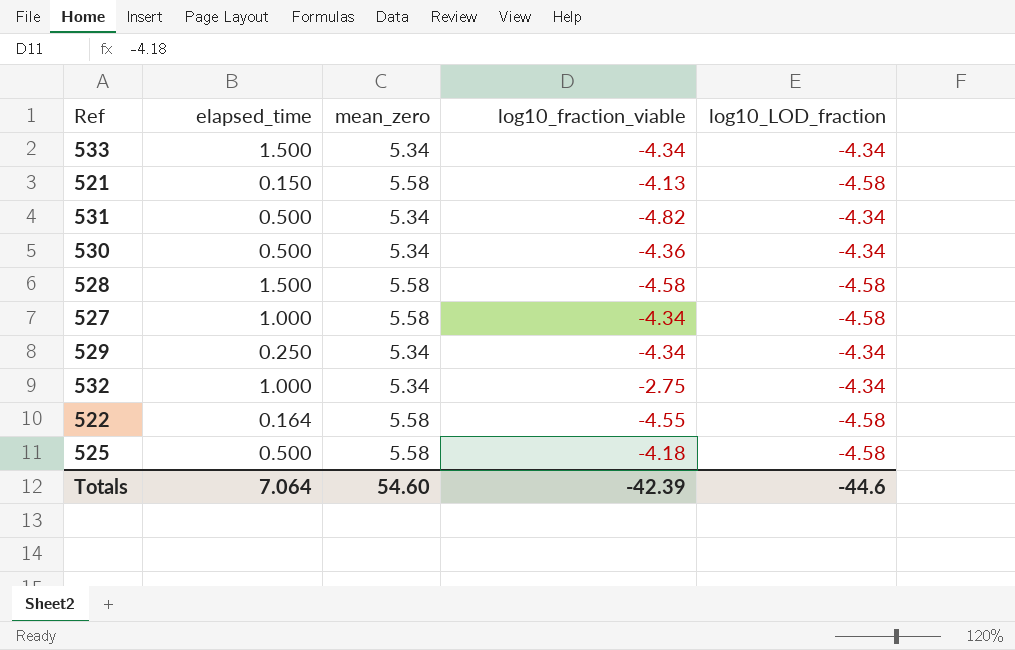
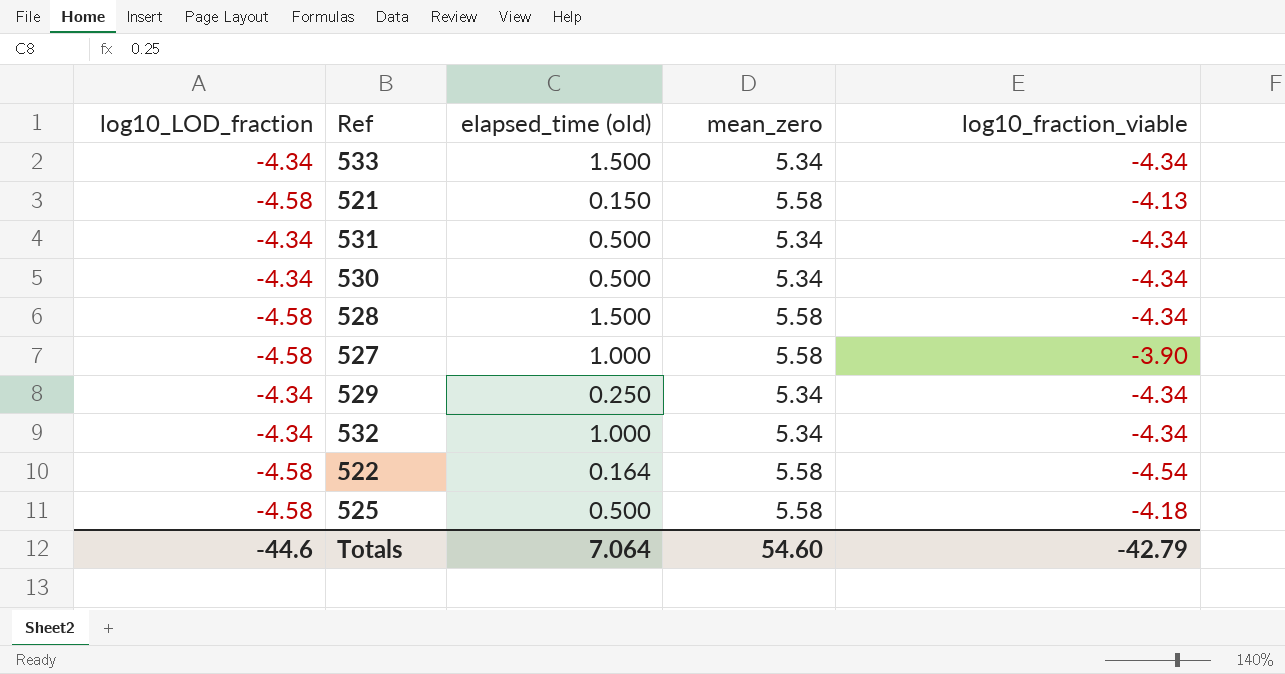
column log10_LOD_fraction | position: 5 -> 1
column name: elapsed_time -> elapsed_time (old)
531 | log10_fraction_viable: -4.82 -> -4.34
530 | log10_fraction_viable: -4.36 -> -4.34
528 | log10_fraction_viable: -4.58 -> -4.34
527 | log10_fraction_viable: -4.34 -> -3.90
532 | log10_fraction_viable: -2.75 -> -4.34
522 | log10_fraction_viable: -4.55 -> -4.54
Totals | log10_fraction_viable: -42.39 -> -42.79

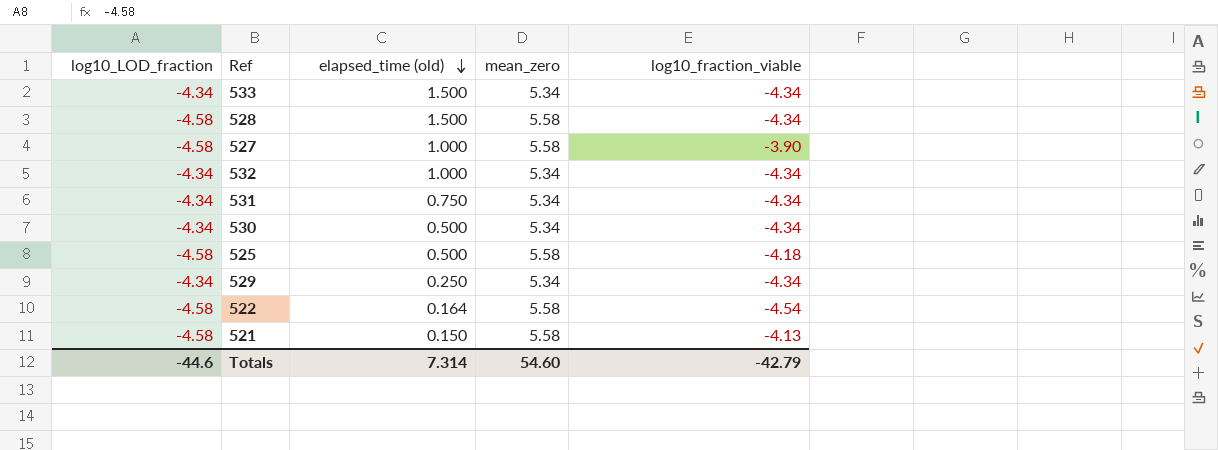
row order: none -> elapsed_time (old) descending
531 | elapsed_time (old): 0.500 -> 0.750
Totals | elapsed_time (old): 7.064 -> 7.314

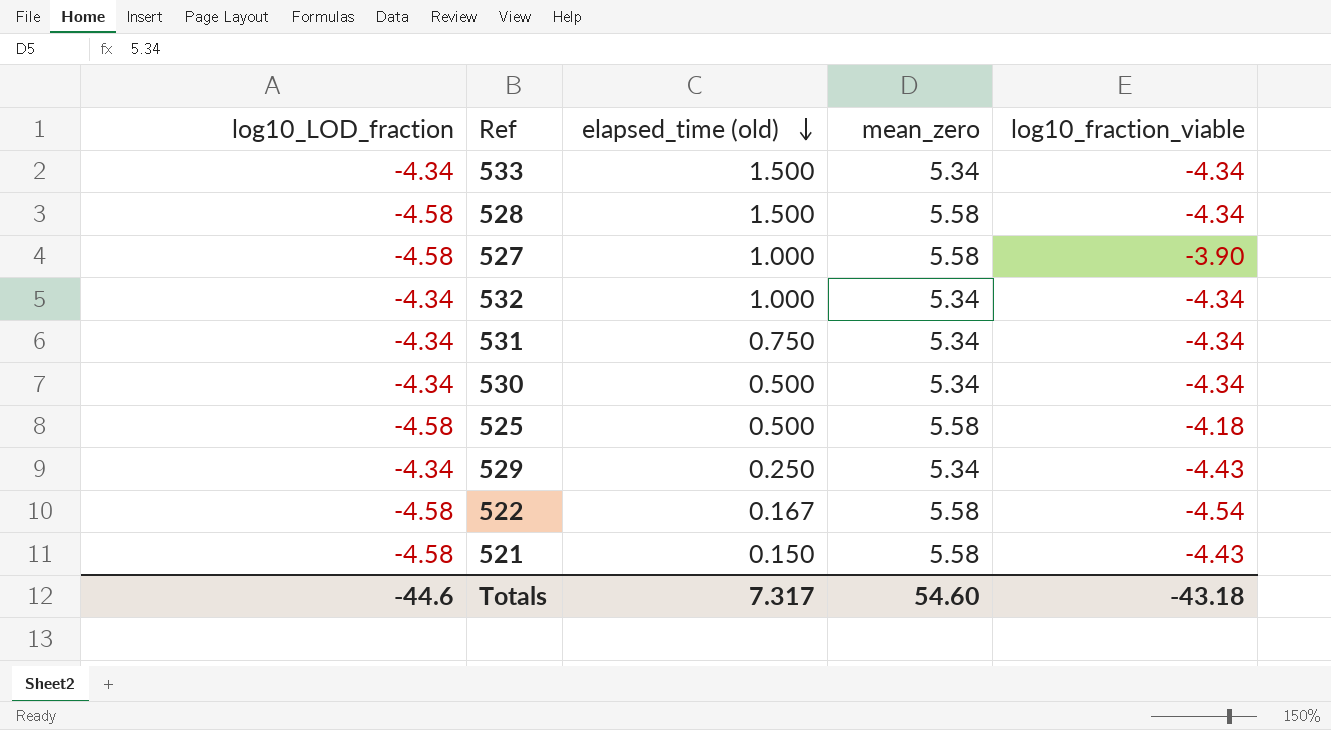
529 | log10_fraction_viable: -4.34 -> -4.43
522 | elapsed_time (old): 0.164 -> 0.167
521 | log10_fraction_viable: -4.13 -> -4.43
Totals | elapsed_time (old): 7.314 -> 7.317
Totals | log10_fraction_viable: -42.79 -> -43.18

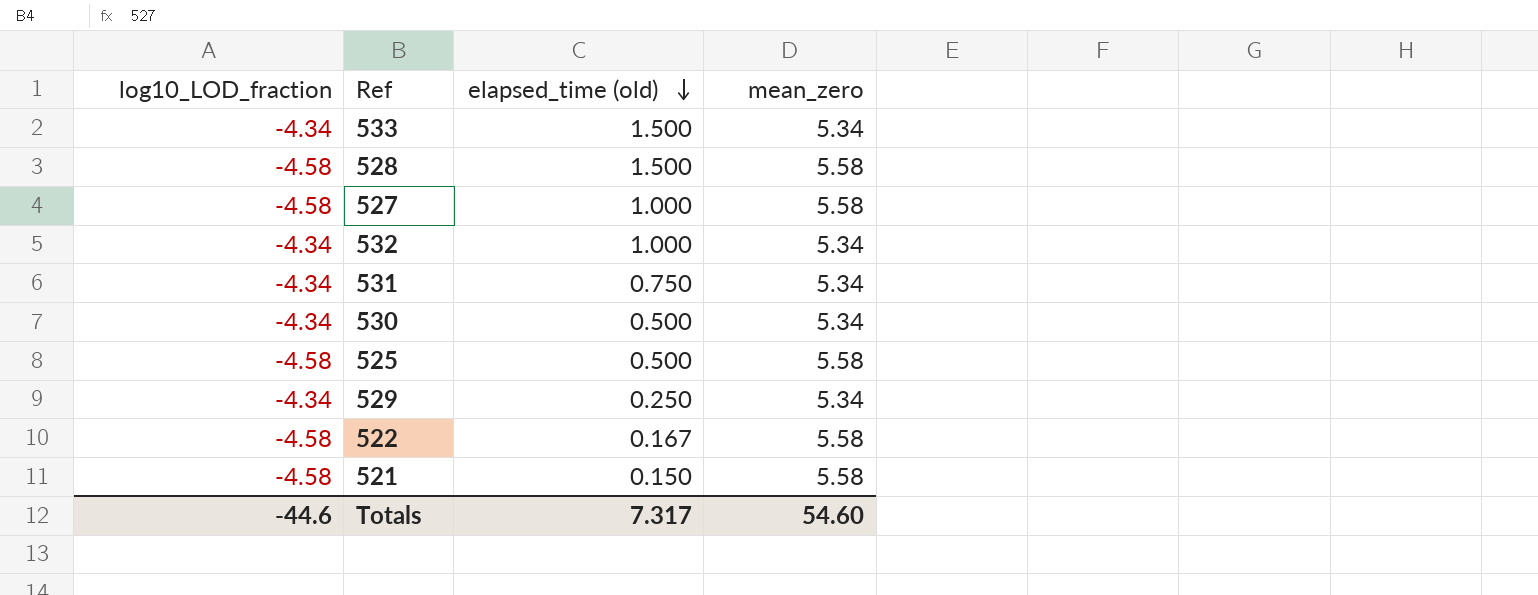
column log10_fraction_viable | position: 5 -> none

